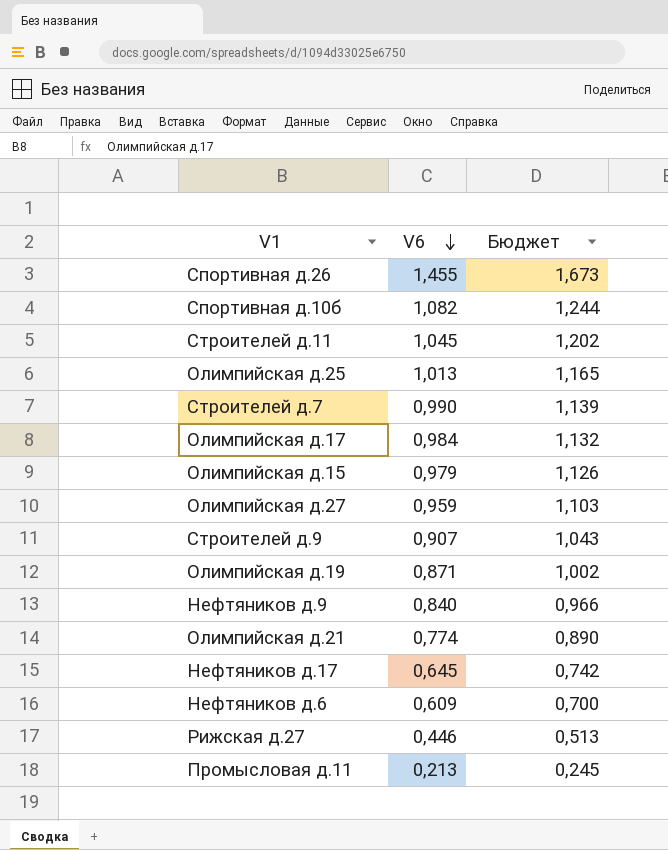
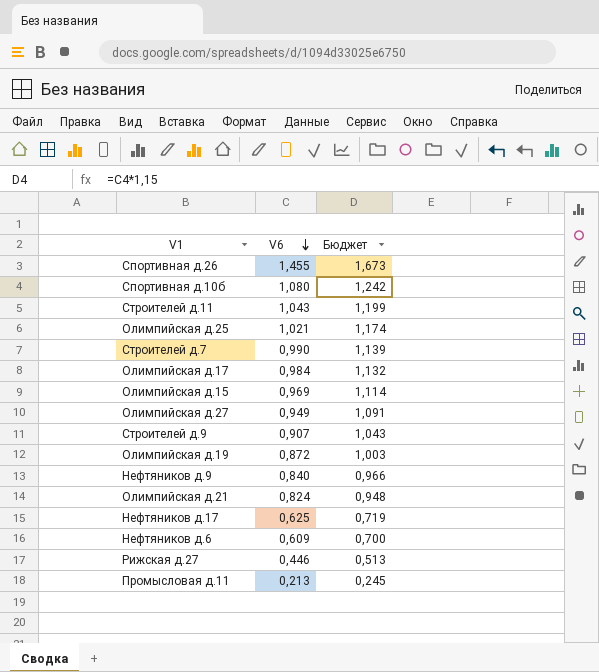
Спортивная д.10б | V6: 1,082 -> 1,080
Спортивная д.10б | Бюджет: 1,244 -> 1,242
Строителей д.11 | V6: 1,045 -> 1,043
Строителей д.11 | Бюджет: 1,202 -> 1,199
Олимпийская д.25 | V6: 1,013 -> 1,021
Олимпийская д.25 | Бюджет: 1,165 -> 1,174
Олимпийская д.15 | V6: 0,979 -> 0,969
Олимпийская д.15 | Бюджет: 1,126 -> 1,114
Олимпийская д.27 | V6: 0,959 -> 0,949
Олимпийская д.27 | Бюджет: 1,103 -> 1,091
Олимпийская д.19 | V6: 0,871 -> 0,872
Олимпийская д.19 | Бюджет: 1,002 -> 1,003
Олимпийская д.21 | V6: 0,774 -> 0,824
Олимпийская д.21 | Бюджет: 0,890 -> 0,948
Нефтяников д.17 | V6: 0,645 -> 0,625
Нефтяников д.17 | Бюджет: 0,742 -> 0,719

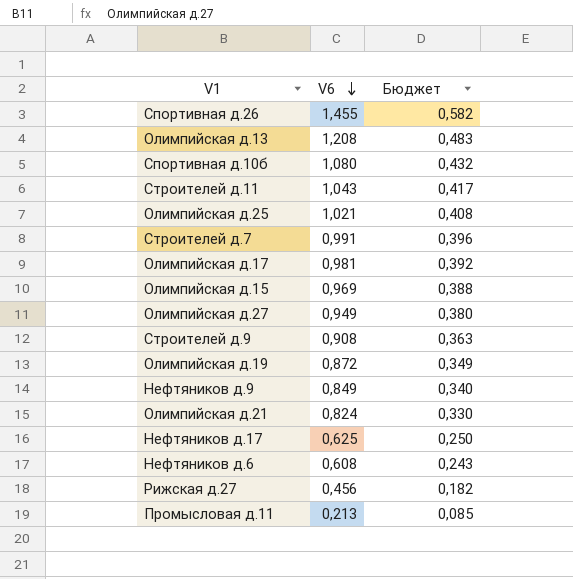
column Бюджет | formula: [V6] * 1,15 -> [V6] * 0,4
row Олимпийская д.13: none -> 1,208 | 0,483
Строителей д.7 | V6: 0,990 -> 0,991
Олимпийская д.17 | V6: 0,984 -> 0,981
Строителей д.9 | V6: 0,907 -> 0,908
Нефтяников д.9 | V6: 0,840 -> 0,849
Нефтяников д.6 | V6: 0,609 -> 0,608
Рижская д.27 | V6: 0,446 -> 0,456

